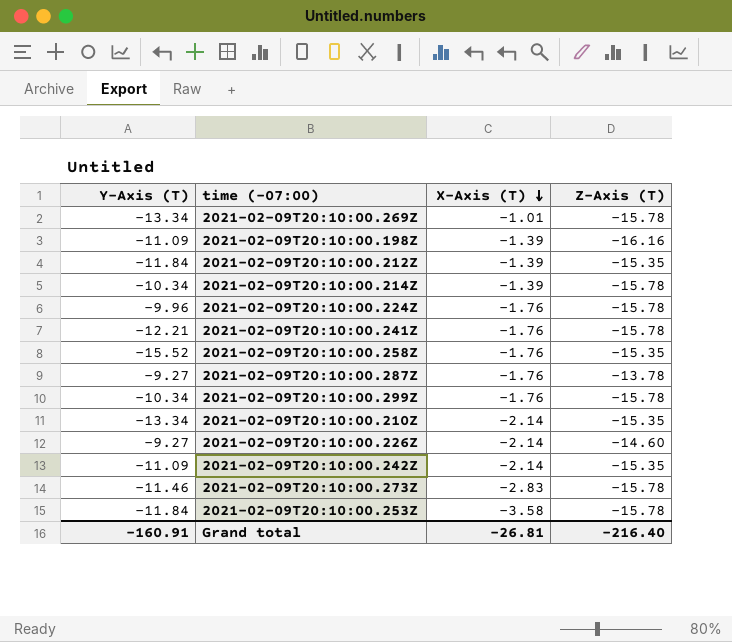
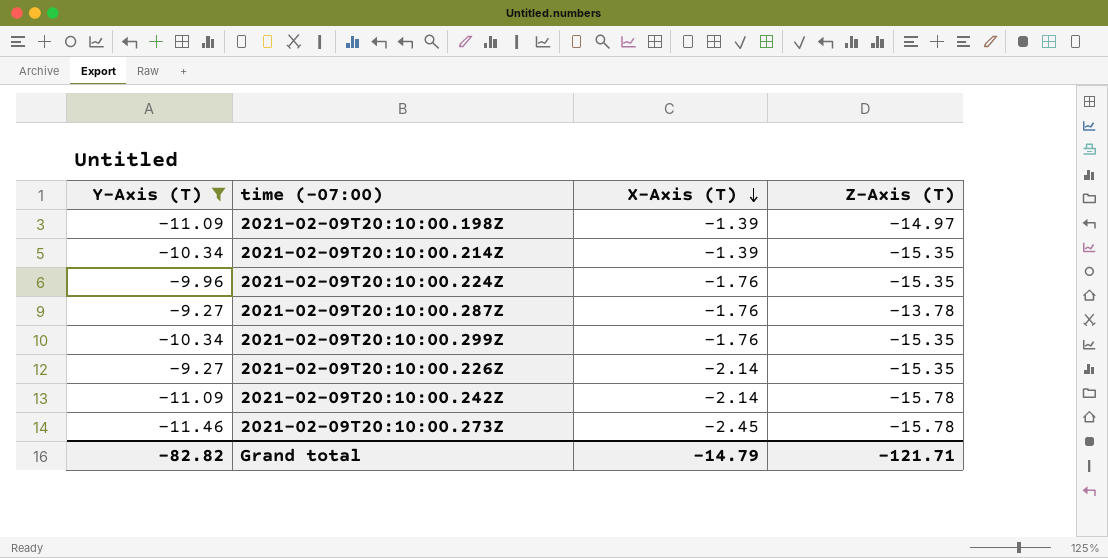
filter: none -> Y-Axis (T) >= -11.46
2021-02-09T20:10:00.198Z | Z-Axis (T): -16.16 -> -14.97
2021-02-09T20:10:00.214Z | Z-Axis (T): -15.78 -> -15.35
2021-02-09T20:10:00.224Z | Z-Axis (T): -15.78 -> -15.35
2021-02-09T20:10:00.299Z | Z-Axis (T): -15.78 -> -15.35
2021-02-09T20:10:00.226Z | Z-Axis (T): -14.60 -> -15.35
2021-02-09T20:10:00.242Z | Z-Axis (T): -15.35 -> -15.78
2021-02-09T20:10:00.273Z | X-Axis (T): -2.83 -> -2.45
Grand total | Y-Axis (T): -160.91 -> -82.82
Grand total | X-Axis (T): -26.81 -> -14.79
Grand total | Z-Axis (T): -216.40 -> -121.71

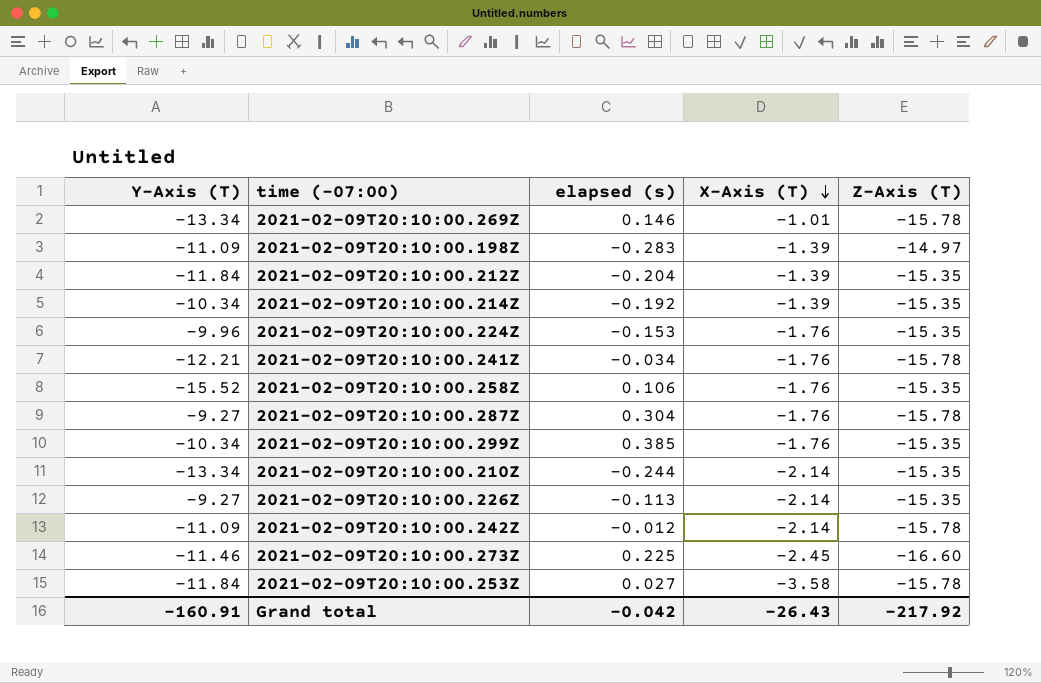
filter: Y-Axis (T) >= -11.46 -> none
column elapsed (s) | position: none -> 3
2021-02-09T20:10:00.287Z | Z-Axis (T): -13.78 -> -15.78
2021-02-09T20:10:00.273Z | Z-Axis (T): -15.78 -> -16.60
Grand total | Y-Axis (T): -82.82 -> -160.91
Grand total | X-Axis (T): -14.79 -> -26.43
Grand total | Z-Axis (T): -121.71 -> -217.92

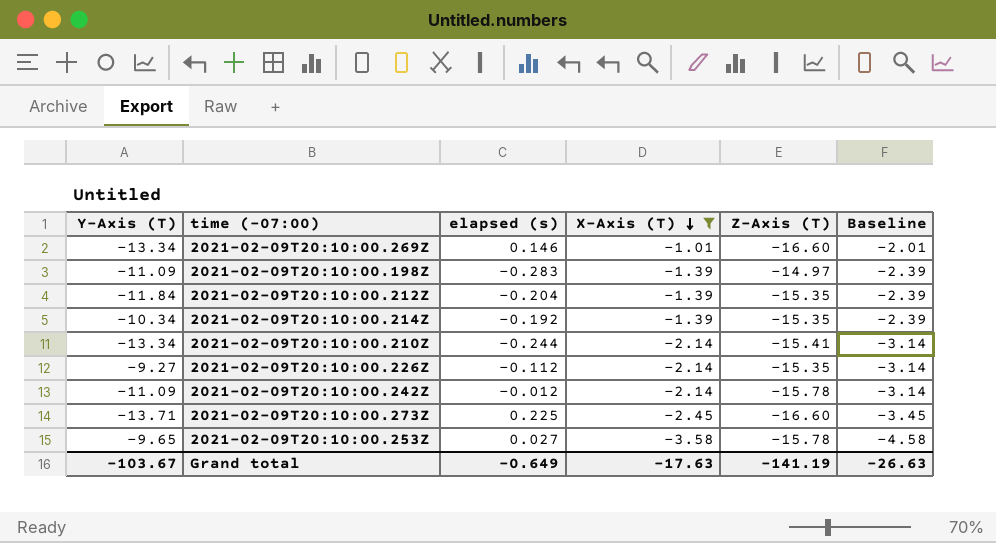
filter: none -> X-Axis (T) != -1.76
column Baseline | formula: none -> [X-Axis (T)] - 1
2021-02-09T20:10:00.269Z | Z-Axis (T): -15.78 -> -16.60
2021-02-09T20:10:00.210Z | Z-Axis (T): -15.35 -> -15.41
2021-02-09T20:10:00.226Z | elapsed (s): -0.113 -> -0.112
2021-02-09T20:10:00.273Z | Y-Axis (T): -11.46 -> -13.71
2021-02-09T20:10:00.253Z | Y-Axis (T): -11.84 -> -9.65
Grand total | Y-Axis (T): -160.91 -> -103.67
Grand total | elapsed (s): -0.042 -> -0.649
Grand total | X-Axis (T): -26.43 -> -17.63
Grand total | Z-Axis (T): -217.92 -> -141.19

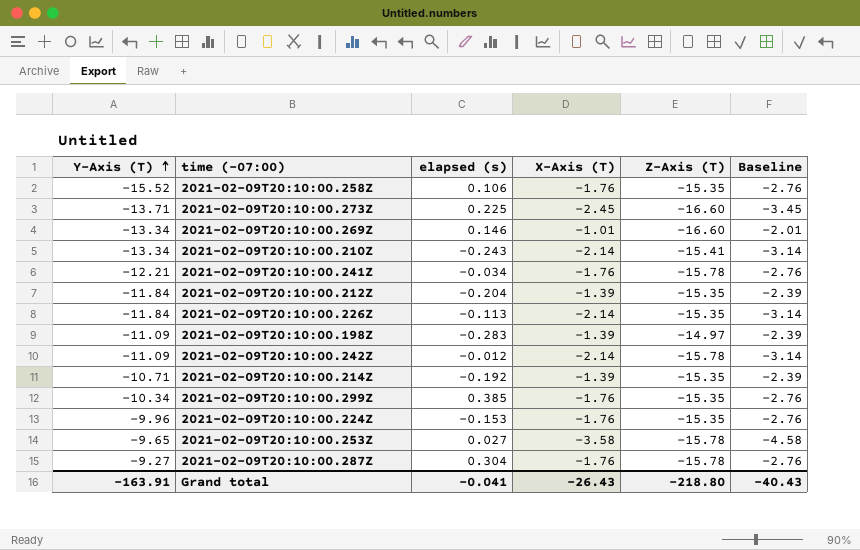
filter: X-Axis (T) != -1.76 -> none
row order: X-Axis (T) descending -> Y-Axis (T) ascending
2021-02-09T20:10:00.210Z | elapsed (s): -0.244 -> -0.243
2021-02-09T20:10:00.226Z | Y-Axis (T): -9.27 -> -11.84
2021-02-09T20:10:00.226Z | elapsed (s): -0.112 -> -0.113
2021-02-09T20:10:00.214Z | Y-Axis (T): -10.34 -> -10.71
Grand total | Y-Axis (T): -103.67 -> -163.91
Grand total | elapsed (s): -0.649 -> -0.041
Grand total | X-Axis (T): -17.63 -> -26.43
Grand total | Z-Axis (T): -141.19 -> -218.80
Grand total | Baseline: -26.63 -> -40.43

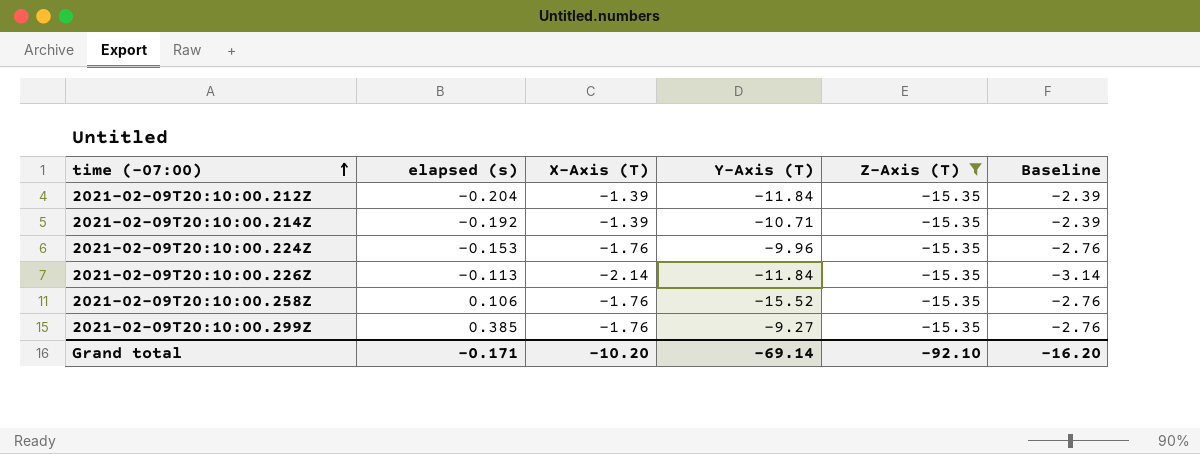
filter: none -> Z-Axis (T) = -15.35
row order: Y-Axis (T) ascending -> time (-07:00) ascending
column Y-Axis (T) | position: 1 -> 4
2021-02-09T20:10:00.299Z | Y-Axis (T): -10.34 -> -9.27
Grand total | elapsed (s): -0.041 -> -0.171
Grand total | X-Axis (T): -26.43 -> -10.20
Grand total | Y-Axis (T): -163.91 -> -69.14
Grand total | Z-Axis (T): -218.80 -> -92.10
Grand total | Baseline: -40.43 -> -16.20

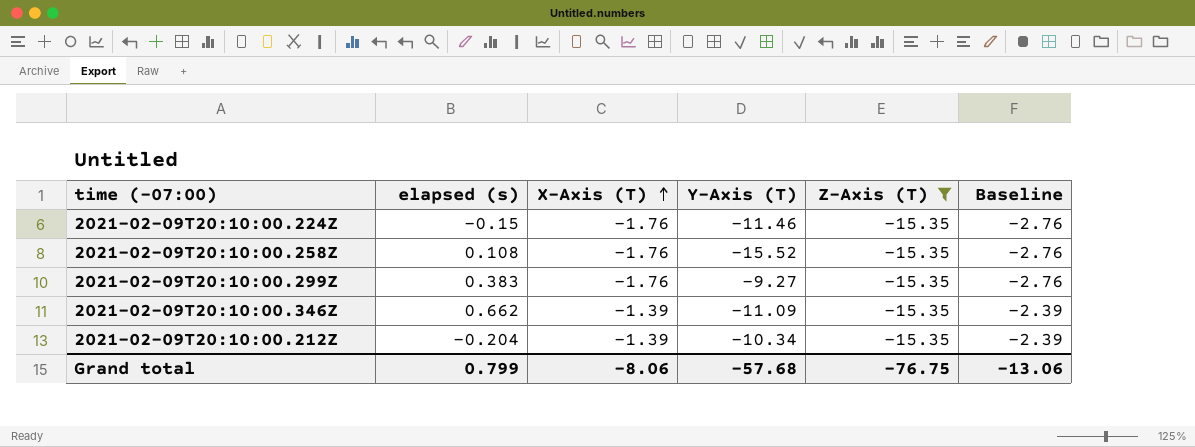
row order: time (-07:00) ascending -> X-Axis (T) ascending
row 2021-02-09T20:10:00.214Z: -0.192 | -1.39 | -10.71 | -15.35 | -2.39 -> none
row 2021-02-09T20:10:00.226Z: -0.113 | -2.14 | -11.84 | -15.35 | -3.14 -> none
2021-02-09T20:10:00.224Z | elapsed (s): -0.153 -> -0.15
2021-02-09T20:10:00.224Z | Y-Axis (T): -9.96 -> -11.46
2021-02-09T20:10:00.258Z | elapsed (s): 0.106 -> 0.108
2021-02-09T20:10:00.299Z | elapsed (s): 0.385 -> 0.383
row 2021-02-09T20:10:00.346Z: none -> 0.662 | -1.39 | -11.09 | -15.35 | -2.39
2021-02-09T20:10:00.212Z | Y-Axis (T): -11.84 -> -10.34
Grand total | elapsed (s): -0.171 -> 0.799
Grand total | X-Axis (T): -10.20 -> -8.06
Grand total | Y-Axis (T): -69.14 -> -57.68
Grand total | Z-Axis (T): -92.10 -> -76.75
Grand total | Baseline: -16.20 -> -13.06

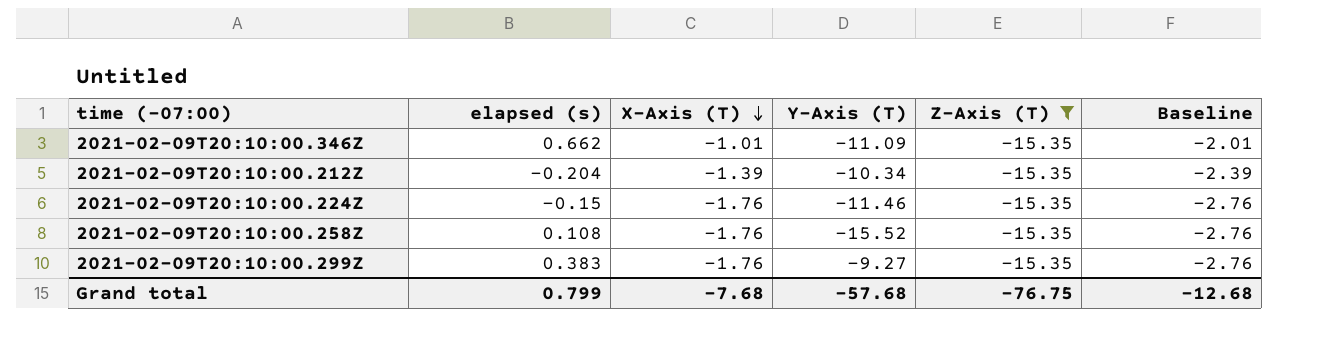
row order: X-Axis (T) ascending -> X-Axis (T) descending
2021-02-09T20:10:00.346Z | X-Axis (T): -1.39 -> -1.01
2021-02-09T20:10:00.346Z | Baseline: -2.39 -> -2.01
Grand total | X-Axis (T): -8.06 -> -7.68
Grand total | Baseline: -13.06 -> -12.68

